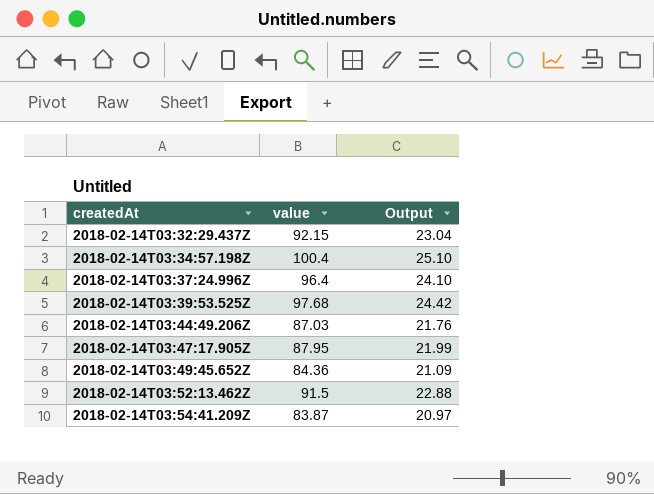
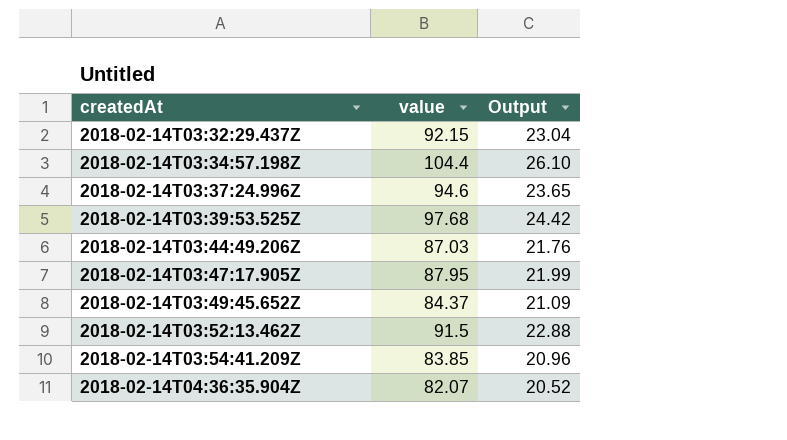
2018-02-14T03:34:57.198Z | value: 100.4 -> 104.4
2018-02-14T03:34:57.198Z | Output: 25.10 -> 26.10
2018-02-14T03:37:24.996Z | value: 96.4 -> 94.6
2018-02-14T03:37:24.996Z | Output: 24.10 -> 23.65
2018-02-14T03:49:45.652Z | value: 84.36 -> 84.37
2018-02-14T03:54:41.209Z | value: 83.87 -> 83.85
2018-02-14T03:54:41.209Z | Output: 20.97 -> 20.96
row 2018-02-14T04:36:35.904Z: none -> 82.07 | 20.52

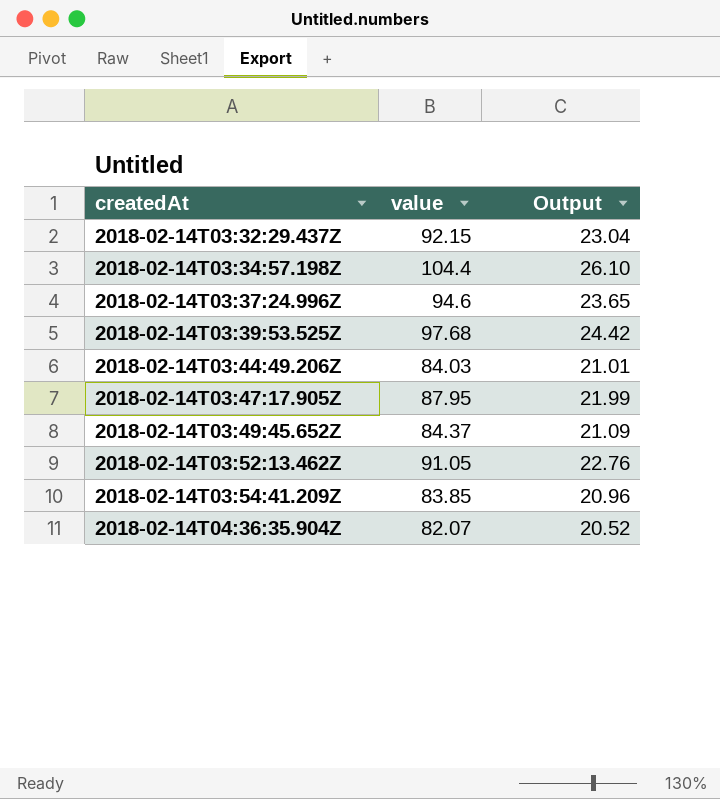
2018-02-14T03:44:49.206Z | value: 87.03 -> 84.03
2018-02-14T03:44:49.206Z | Output: 21.76 -> 21.01
2018-02-14T03:52:13.462Z | value: 91.5 -> 91.05
2018-02-14T03:52:13.462Z | Output: 22.88 -> 22.76

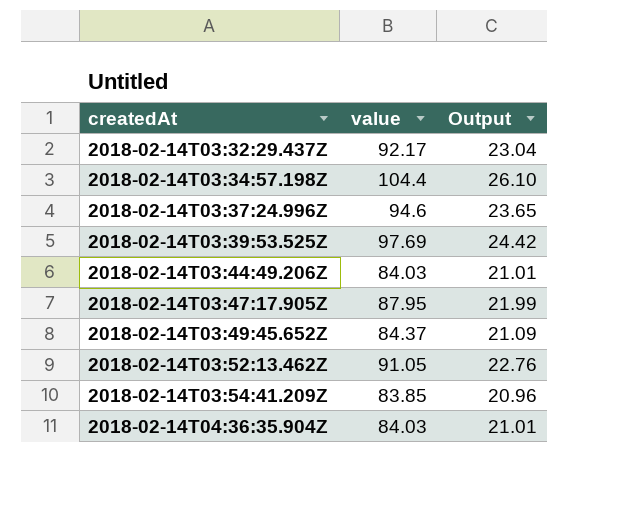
2018-02-14T03:32:29.437Z | value: 92.15 -> 92.17
2018-02-14T03:39:53.525Z | value: 97.68 -> 97.69
2018-02-14T04:36:35.904Z | value: 82.07 -> 84.03
2018-02-14T04:36:35.904Z | Output: 20.52 -> 21.01

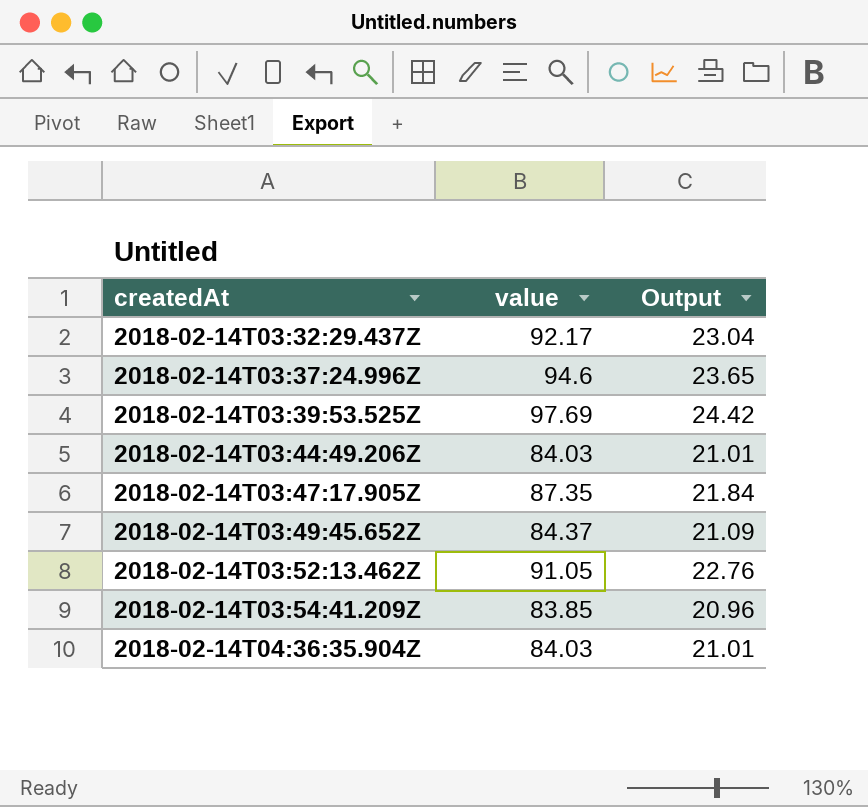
row 2018-02-14T03:34:57.198Z: 104.4 | 26.10 -> none
2018-02-14T03:47:17.905Z | value: 87.95 -> 87.35
2018-02-14T03:47:17.905Z | Output: 21.99 -> 21.84

